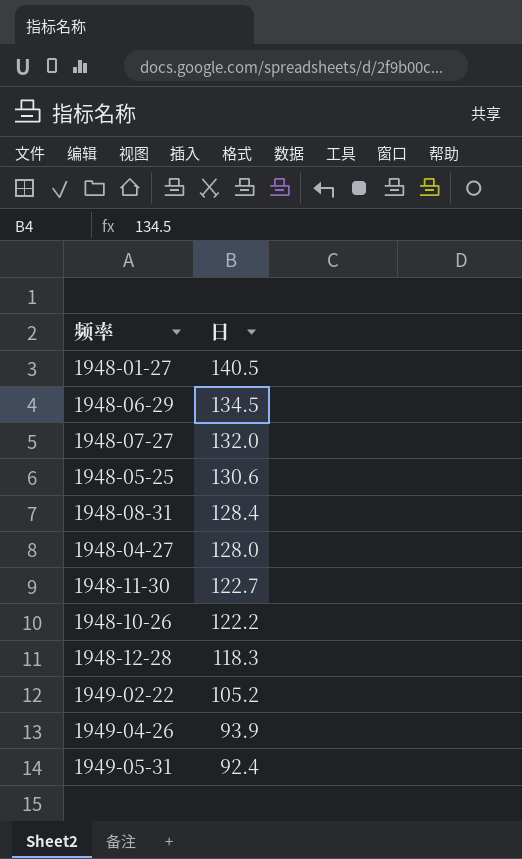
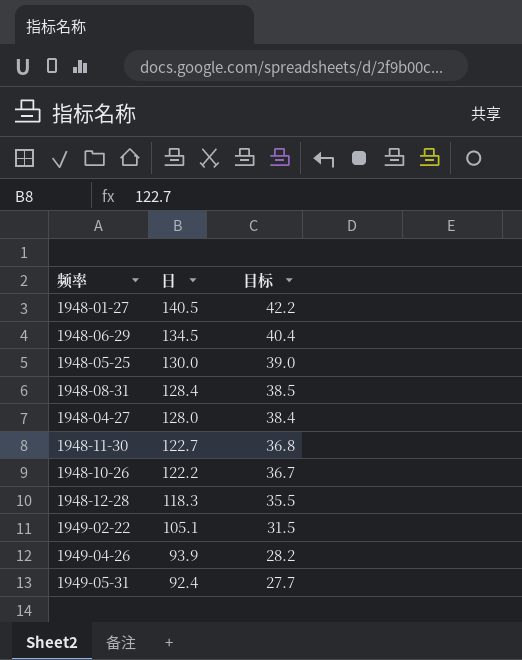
column 目标 | formula: none -> [日] * 0.3
row 1948-07-27: 132.0 -> none
1948-05-25 | 日: 130.6 -> 130.0
1949-02-22 | 日: 105.2 -> 105.1

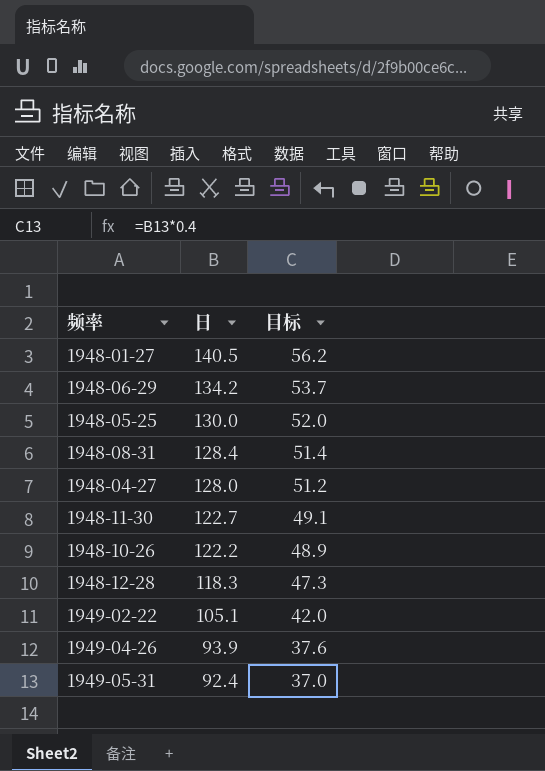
column 目标 | formula: [日] * 0.3 -> [日] * 0.4
1948-06-29 | 日: 134.5 -> 134.2

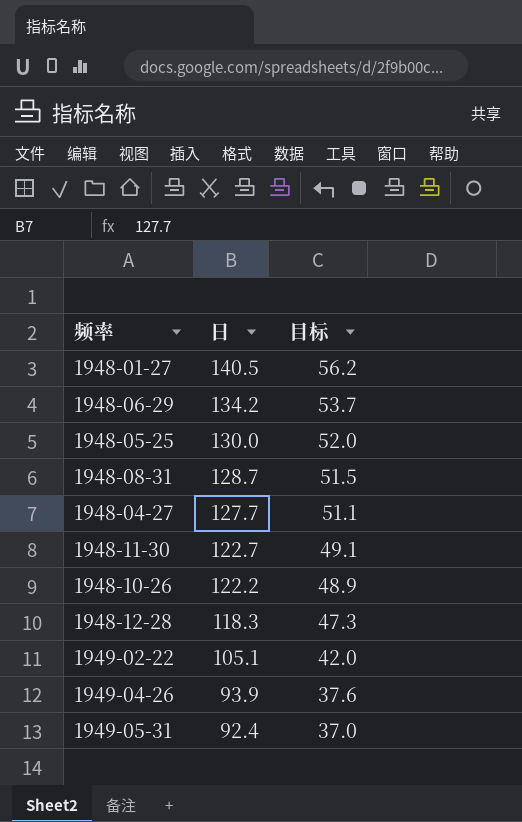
1948-08-31 | 日: 128.4 -> 128.7
1948-08-31 | 目标: 51.4 -> 51.5
1948-04-27 | 日: 128.0 -> 127.7
1948-04-27 | 目标: 51.2 -> 51.1

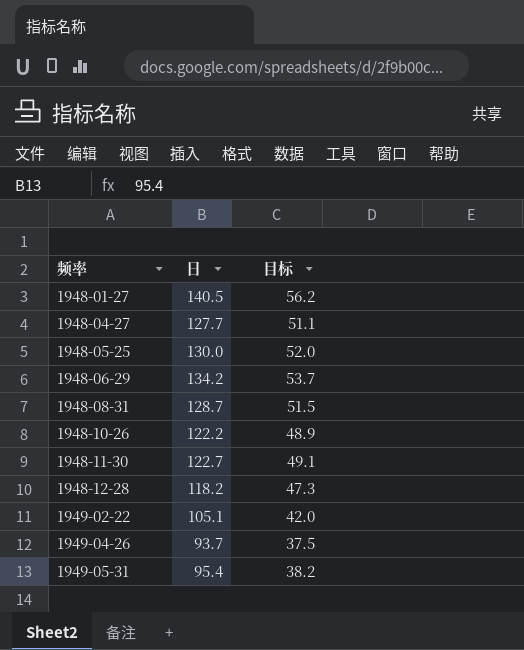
row order: 日 descending -> 频率 ascending
1948-12-28 | 日: 118.3 -> 118.2
1949-04-26 | 日: 93.9 -> 93.7
1949-04-26 | 目标: 37.6 -> 37.5
1949-05-31 | 日: 92.4 -> 95.4
1949-05-31 | 目标: 37.0 -> 38.2

